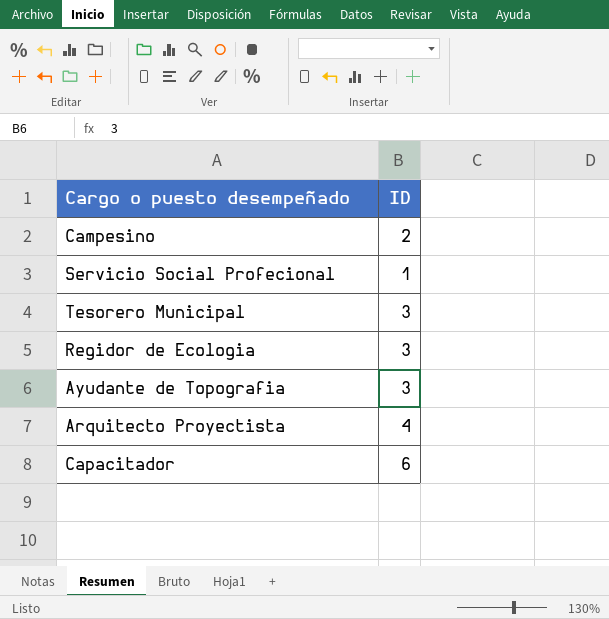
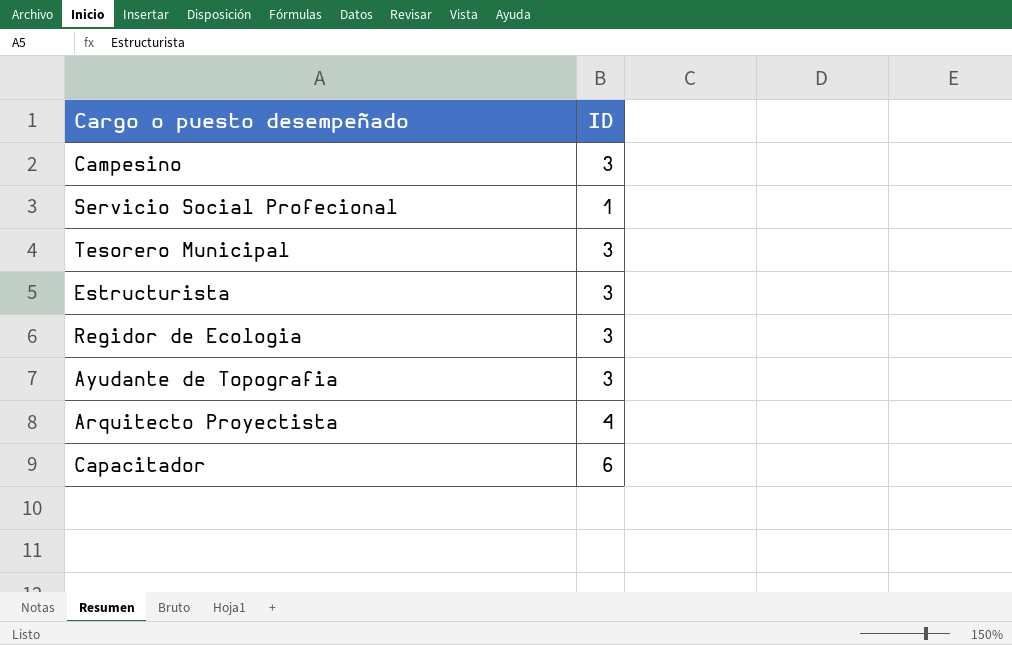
Campesino | ID: 2 -> 3
row Estructurista: none -> 3

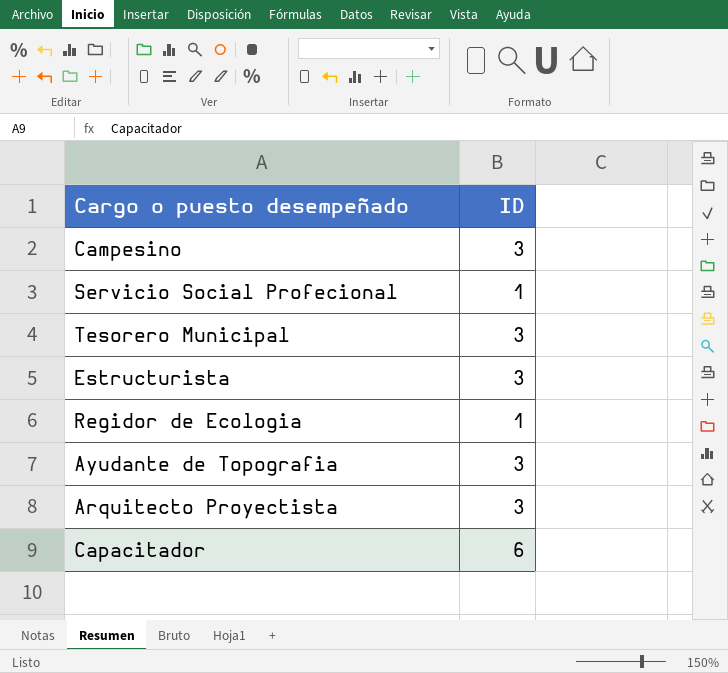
Regidor de Ecologia | ID: 3 -> 1
Arquitecto Proyectista | ID: 4 -> 3

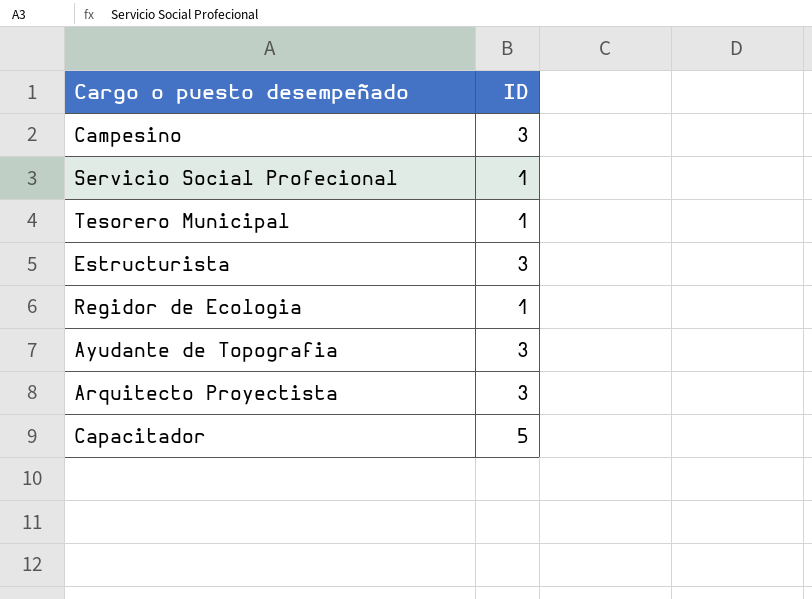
Tesorero Municipal | ID: 3 -> 1
Capacitador | ID: 6 -> 5

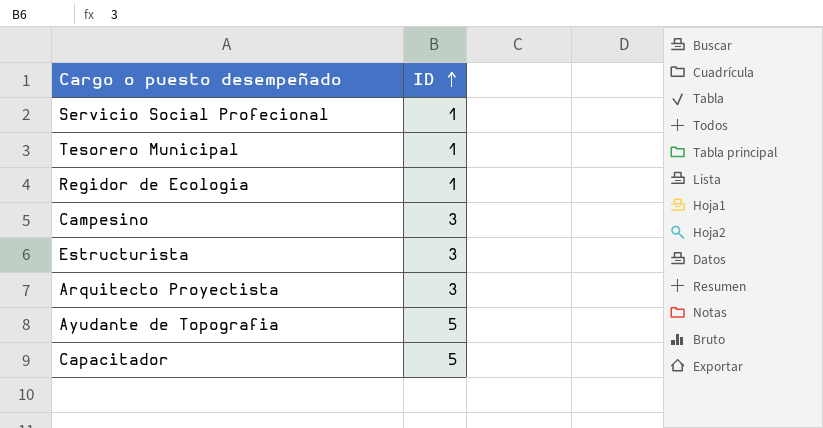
row order: none -> ID ascending
Ayudante de Topografia | ID: 3 -> 5

